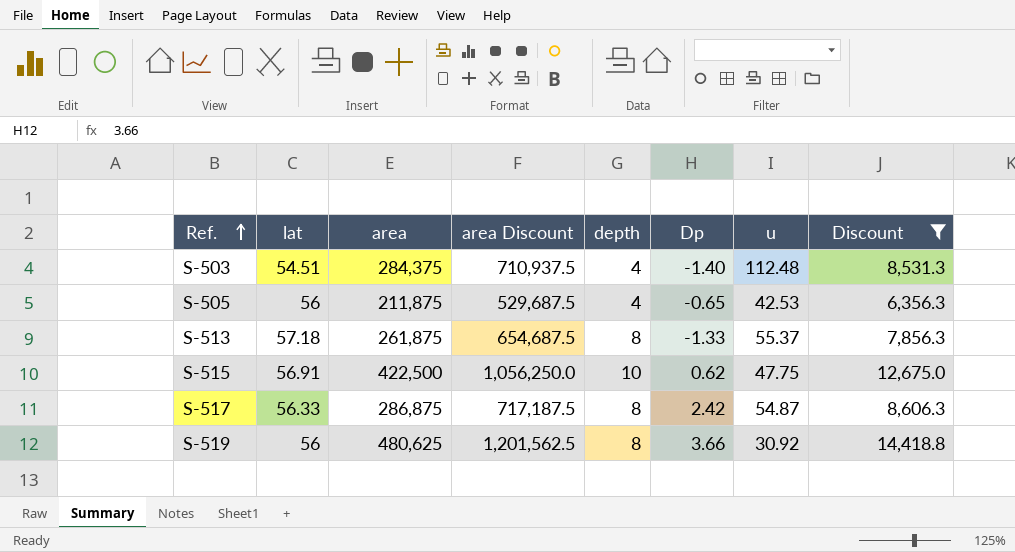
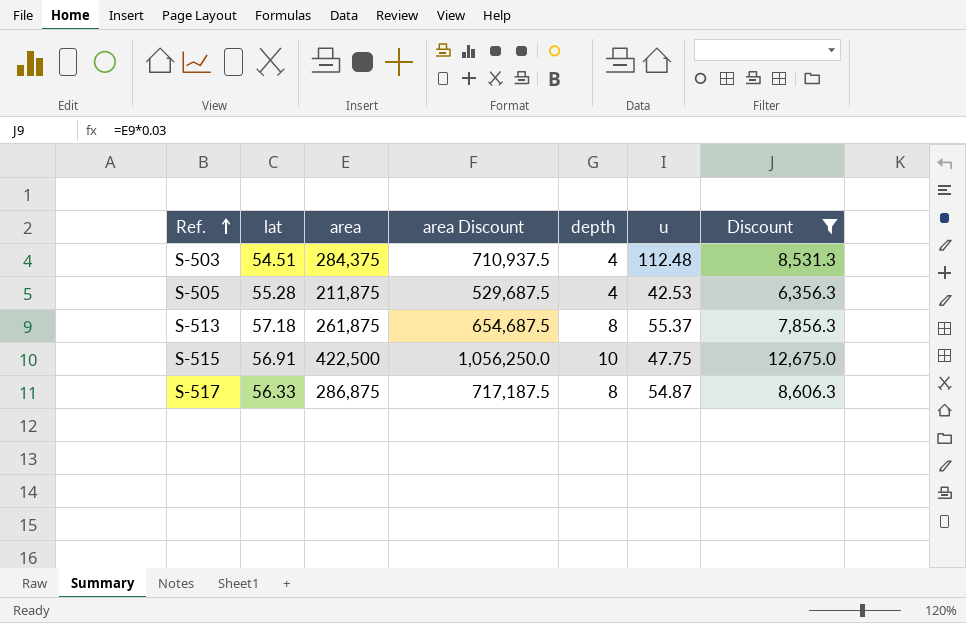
column Dp | position: 6 -> none
row S-519: 56 | 480,625 | 1,201,562.5 | 8 | 3.66 | 30.92 | 14,418.8 -> none
S-505 | lat: 56 -> 55.28

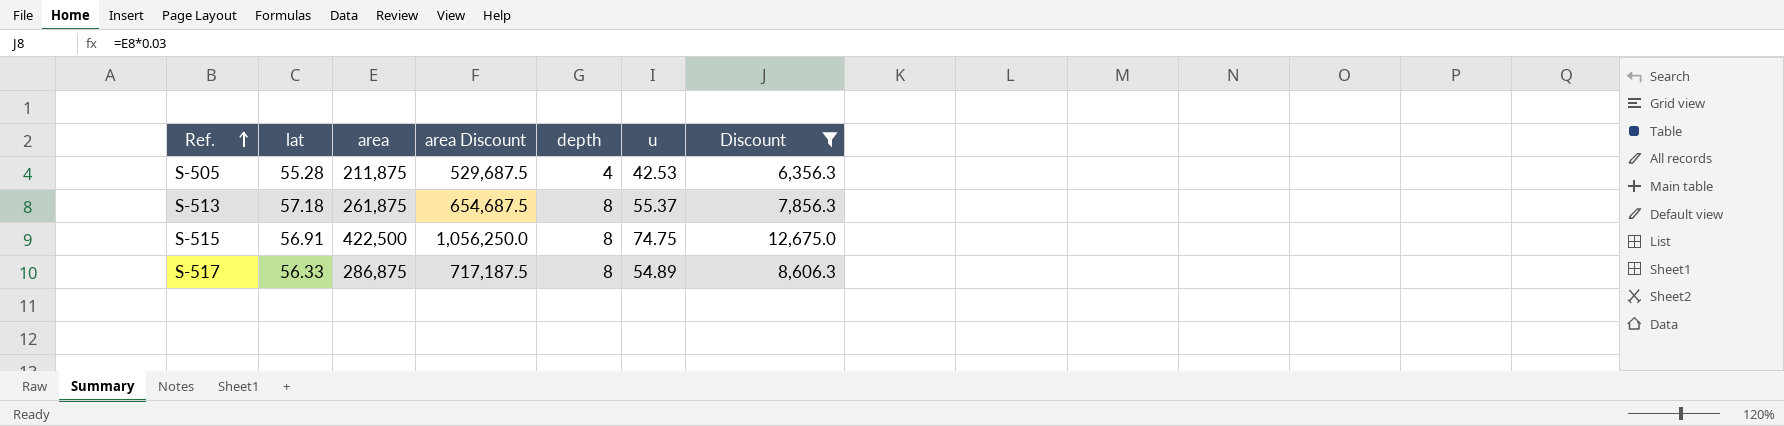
row S-503: 54.51 | 284,375 | 710,937.5 | 4 | 112.48 | 8,531.3 -> none
S-515 | depth: 10 -> 8
S-515 | u: 47.75 -> 74.75
S-517 | u: 54.87 -> 54.89

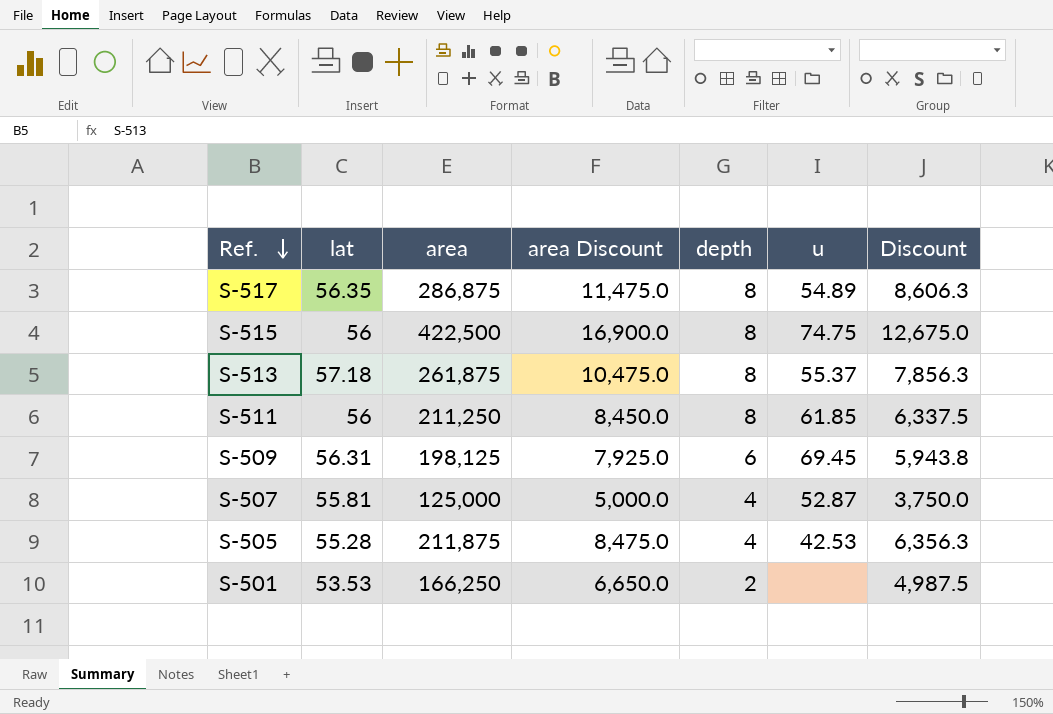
filter: Discount >= 6,356.3 -> none
row order: Ref. ascending -> Ref. descending
column area Discount | formula: [area] * 2.5 -> [area] * 0.04
S-517 | lat: 56.33 -> 56.35
S-515 | lat: 56.91 -> 56

